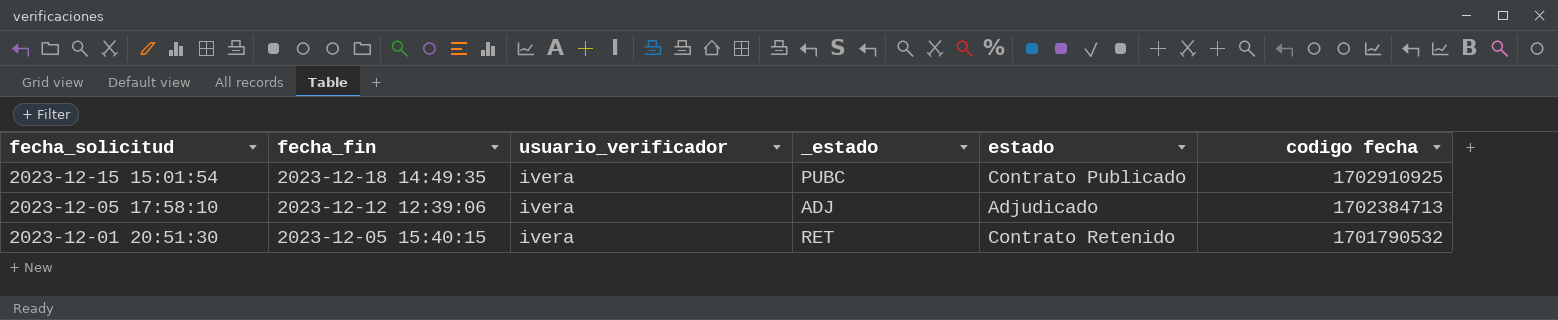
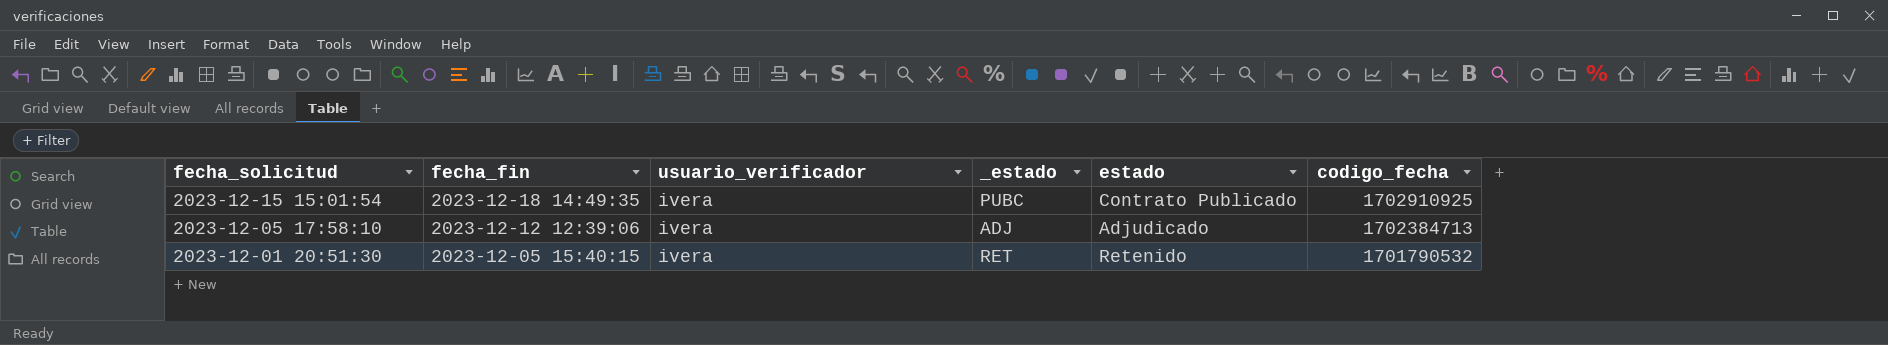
column name: codigo fecha -> codigo_fecha
2023-12-01 20:51:30 | estado: Contrato Retenido -> Retenido

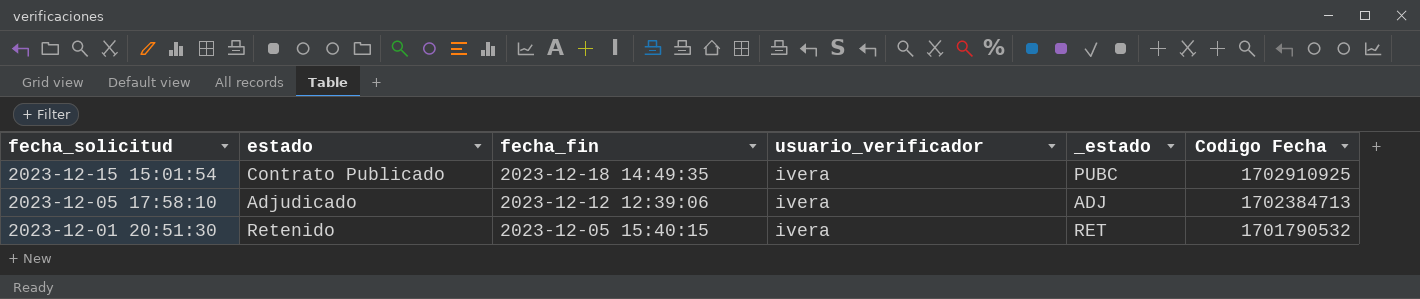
column estado | position: 5 -> 2
column name: codigo_fecha -> Codigo Fecha

